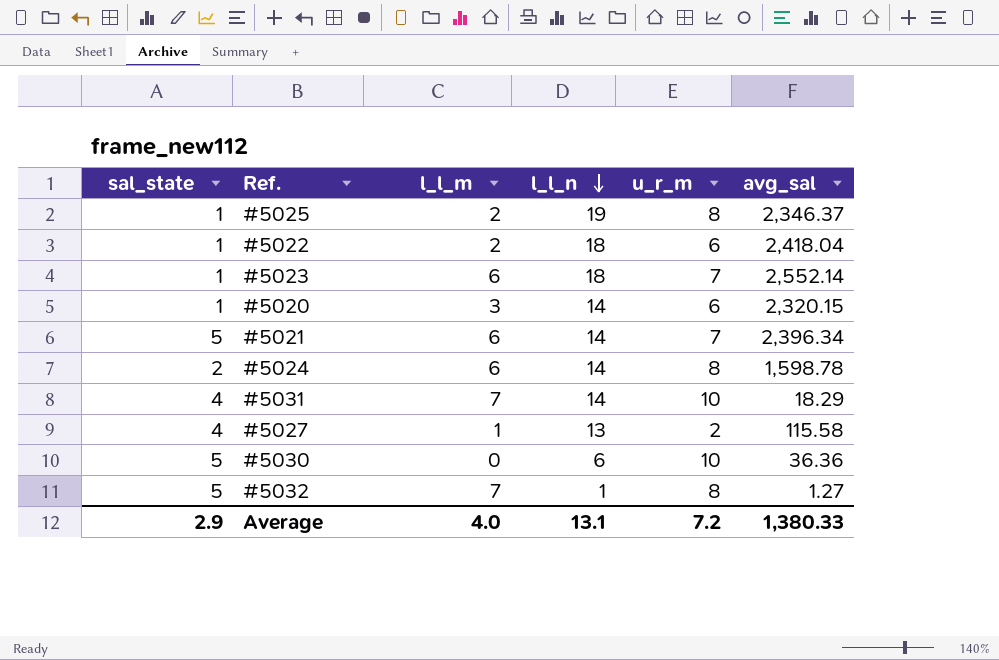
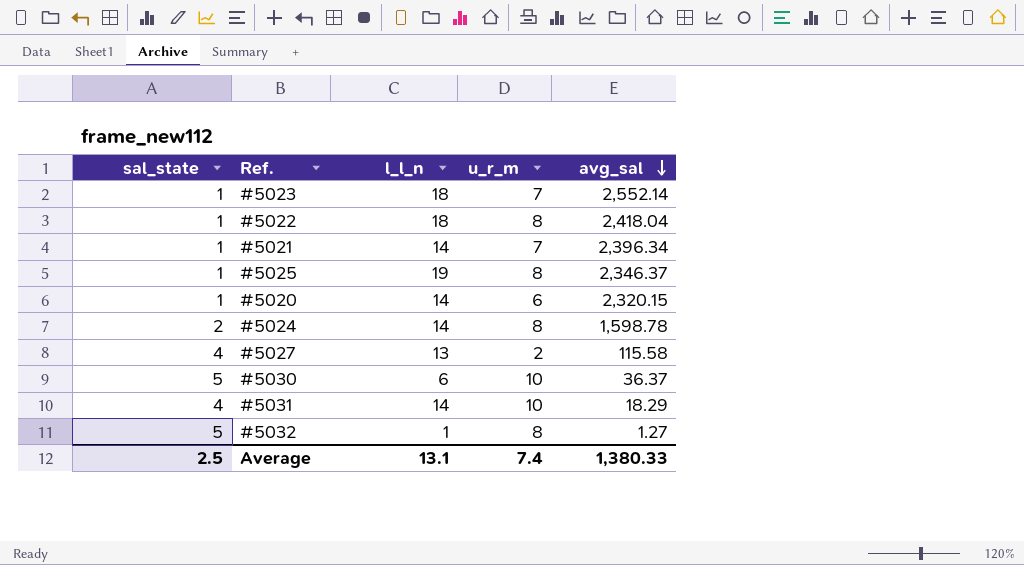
row order: l_l_n descending -> avg_sal descending
column l_l_m | position: 3 -> none
#5022 | u_r_m: 6 -> 8
#5021 | sal_state: 5 -> 1
#5030 | avg_sal: 36.36 -> 36.37
Average | sal_state: 2.9 -> 2.5
Average | u_r_m: 7.2 -> 7.4

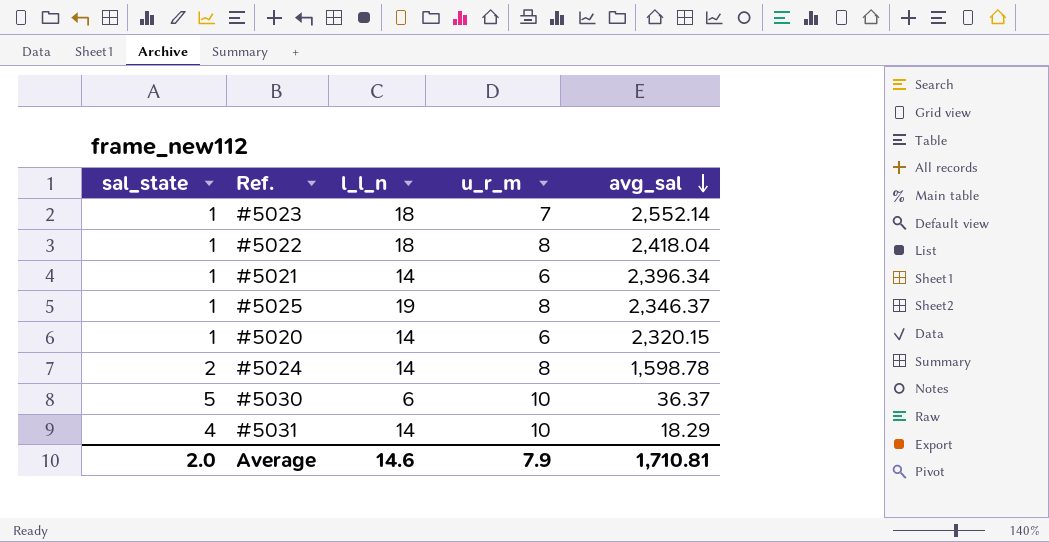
row #5027: 4 | 13 | 2 | 115.58 -> none
row #5032: 5 | 1 | 8 | 1.27 -> none
#5021 | u_r_m: 7 -> 6
Average | sal_state: 2.5 -> 2.0
Average | l_l_n: 13.1 -> 14.6
Average | u_r_m: 7.4 -> 7.9
Average | avg_sal: 1,380.33 -> 1,710.81

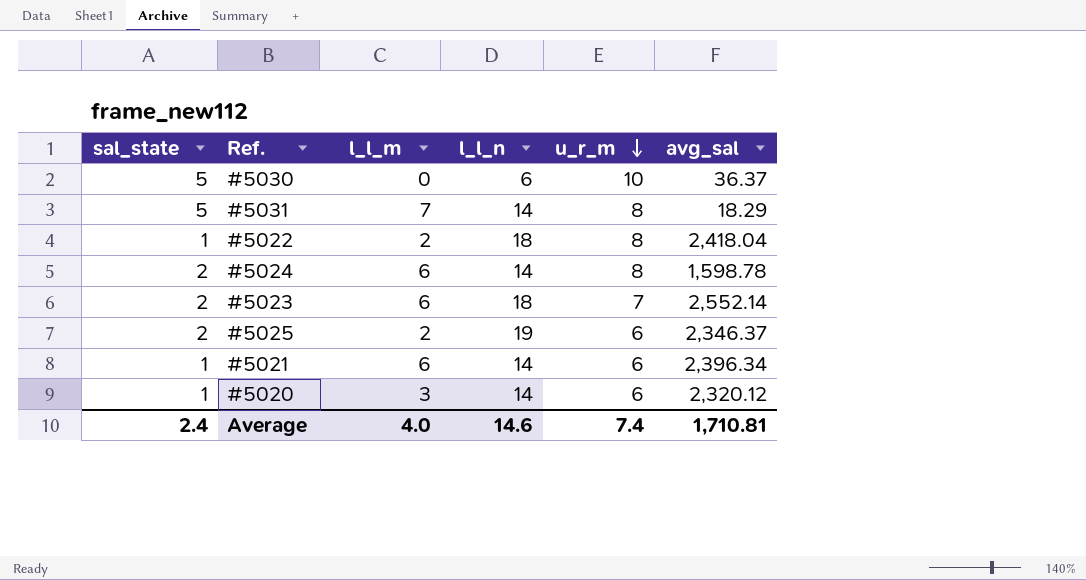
row order: avg_sal descending -> u_r_m descending
column l_l_m | position: none -> 3
#5031 | sal_state: 4 -> 5
#5031 | u_r_m: 10 -> 8
#5023 | sal_state: 1 -> 2
#5025 | sal_state: 1 -> 2
#5025 | u_r_m: 8 -> 6
#5020 | avg_sal: 2,320.15 -> 2,320.12
Average | sal_state: 2.0 -> 2.4
Average | u_r_m: 7.9 -> 7.4

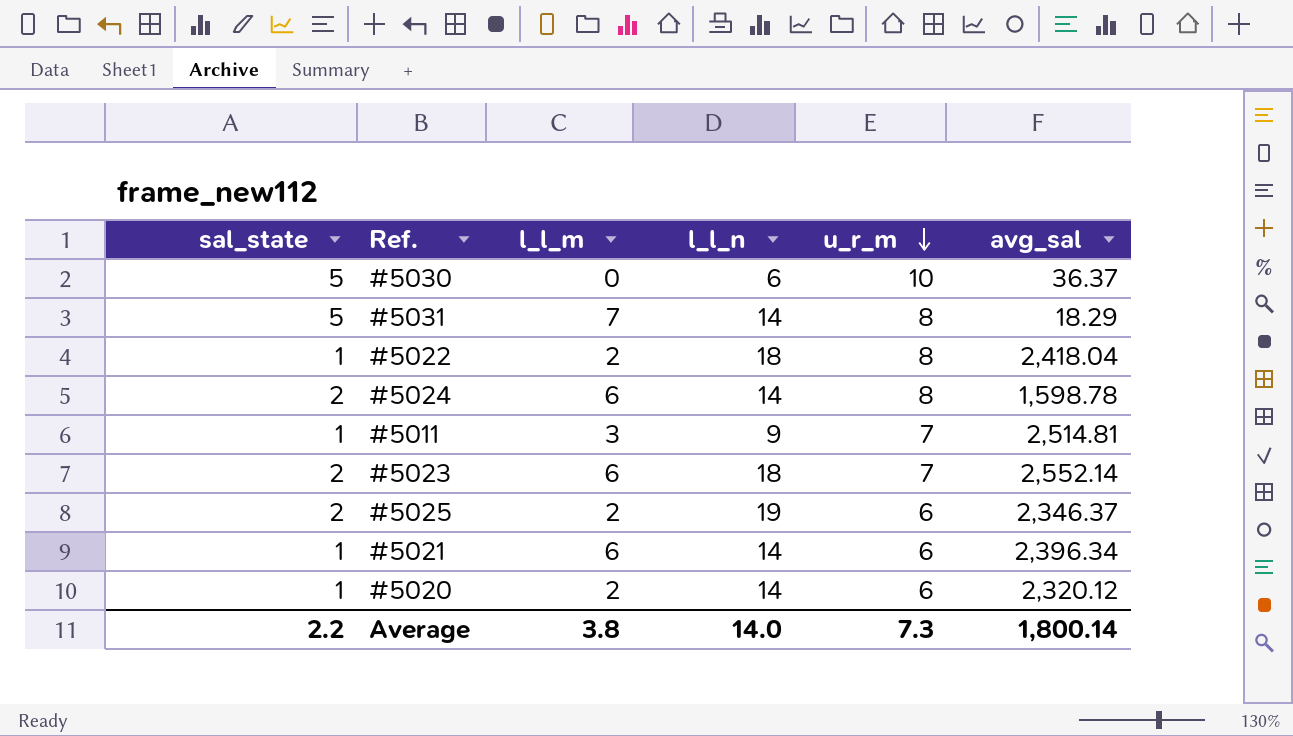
row #5011: none -> 1 | 3 | 9 | 7 | 2,514.81
#5020 | l_l_m: 3 -> 2
Average | sal_state: 2.4 -> 2.2
Average | l_l_m: 4.0 -> 3.8
Average | l_l_n: 14.6 -> 14.0
Average | u_r_m: 7.4 -> 7.3
Average | avg_sal: 1,710.81 -> 1,800.14

